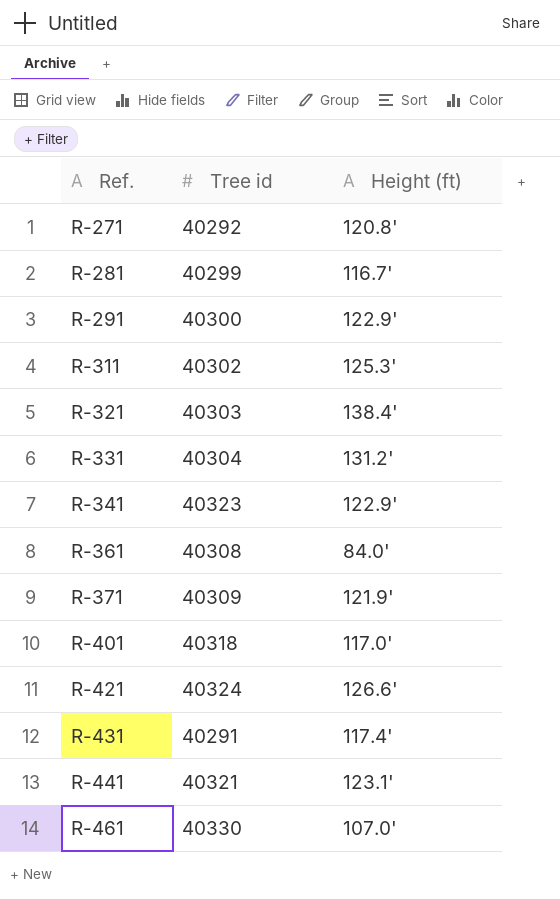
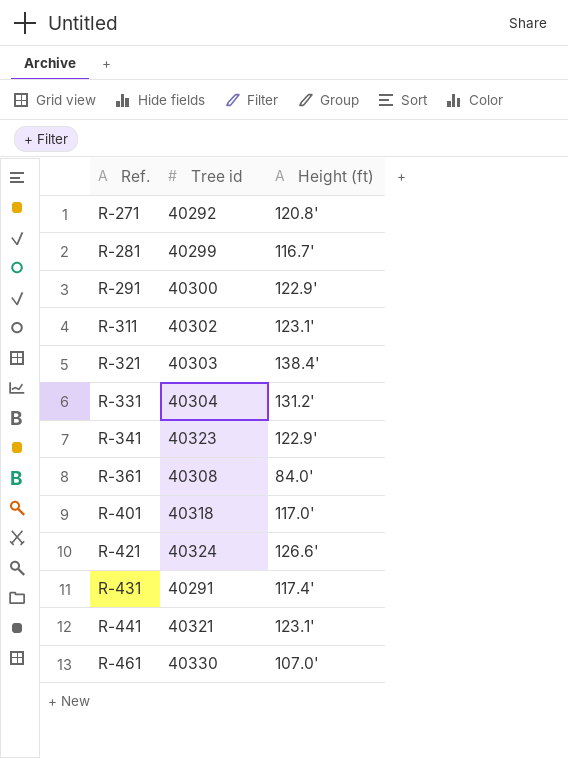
row R-371: 40309 | 121.9' -> none
R-311 | Height (ft): 125.3' -> 123.1'

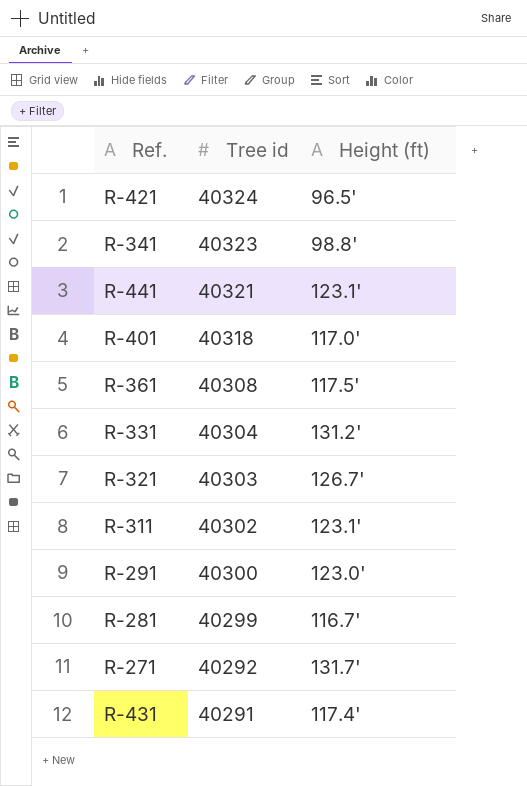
row order: Ref. ascending -> Tree id descending
row R-461: 40330 | 107.0' -> none
R-421 | Height (ft): 126.6' -> 96.5'
R-341 | Height (ft): 122.9' -> 98.8'
R-361 | Height (ft): 84.0' -> 117.5'
R-321 | Height (ft): 138.4' -> 126.7'
R-291 | Height (ft): 122.9' -> 123.0'
R-271 | Height (ft): 120.8' -> 131.7'

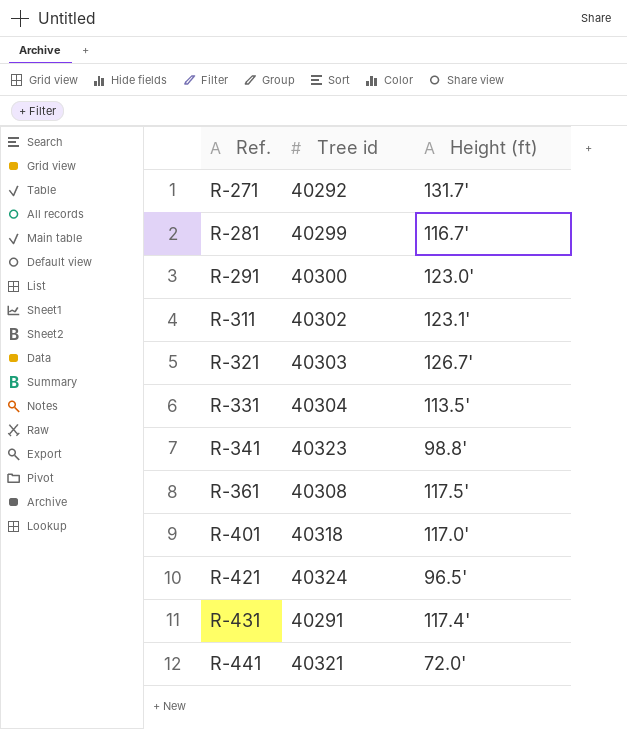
row order: Tree id descending -> Ref. ascending
R-331 | Height (ft): 131.2' -> 113.5'
R-441 | Height (ft): 123.1' -> 72.0'

